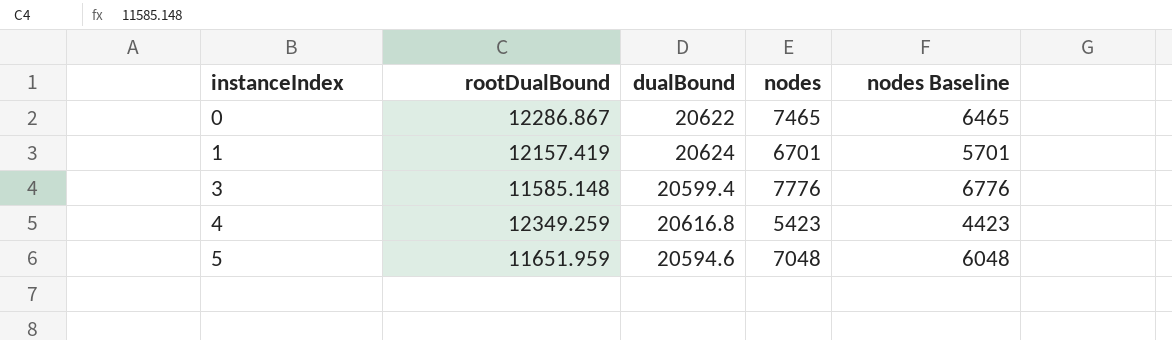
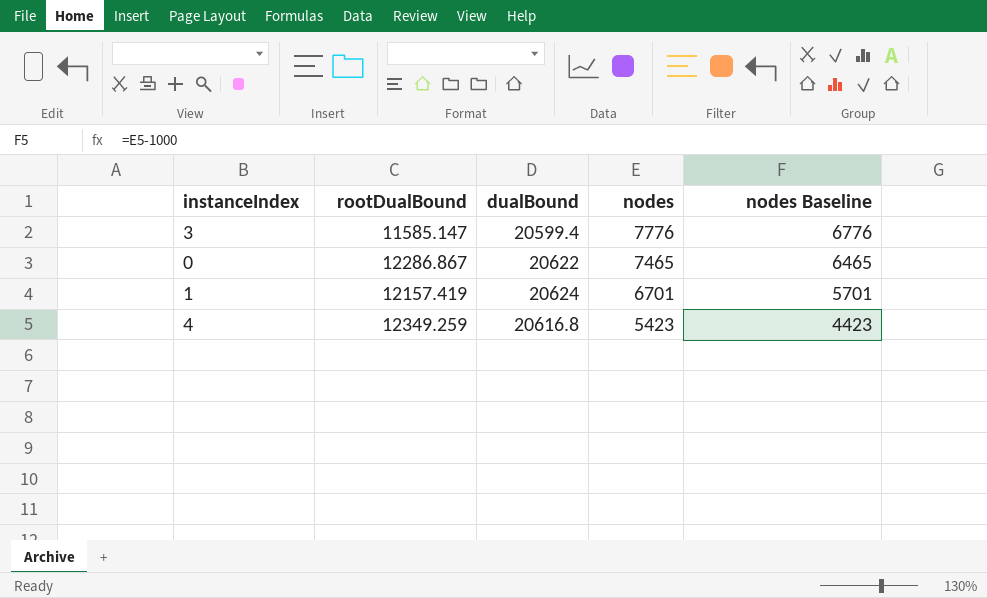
row order: instanceIndex ascending -> nodes descending
row 5: 11651.959 | 20594.6 | 7048 | 6048 -> none
3 | rootDualBound: 11585.148 -> 11585.147

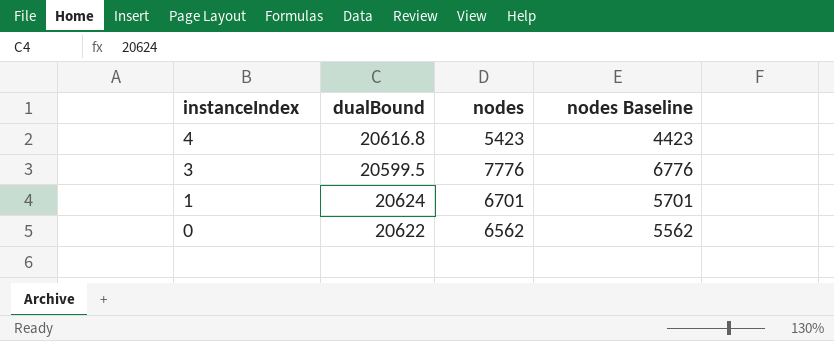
row order: nodes descending -> instanceIndex descending
column rootDualBound | position: 2 -> none
3 | dualBound: 20599.4 -> 20599.5
0 | nodes: 7465 -> 6562
0 | nodes Baseline: 6465 -> 5562

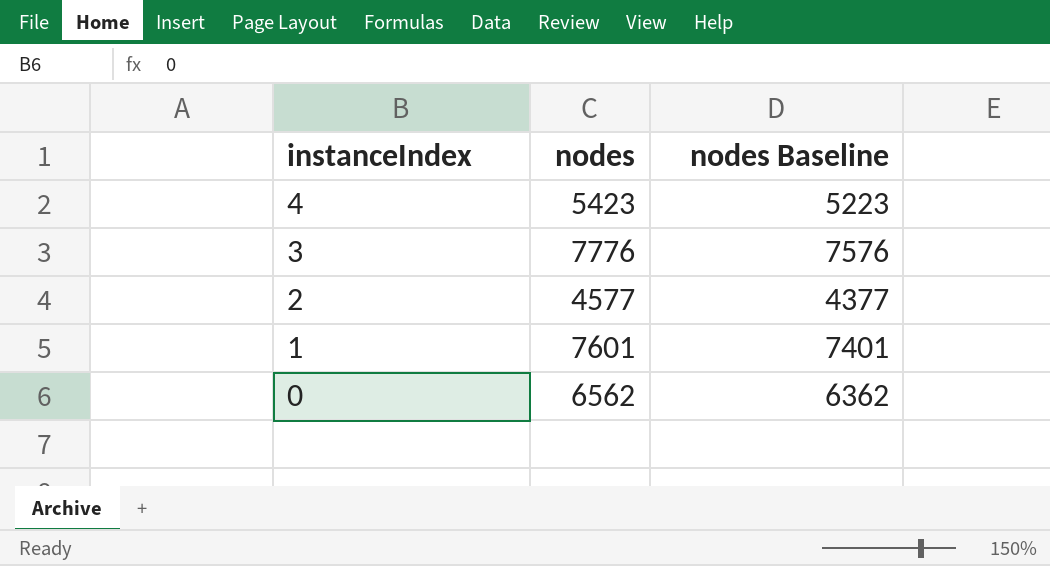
column dualBound | position: 2 -> none
column nodes Baseline | formula: [nodes] - 1000 -> [nodes] - 200
row 2: none -> 4577 | 4377
1 | nodes: 6701 -> 7601

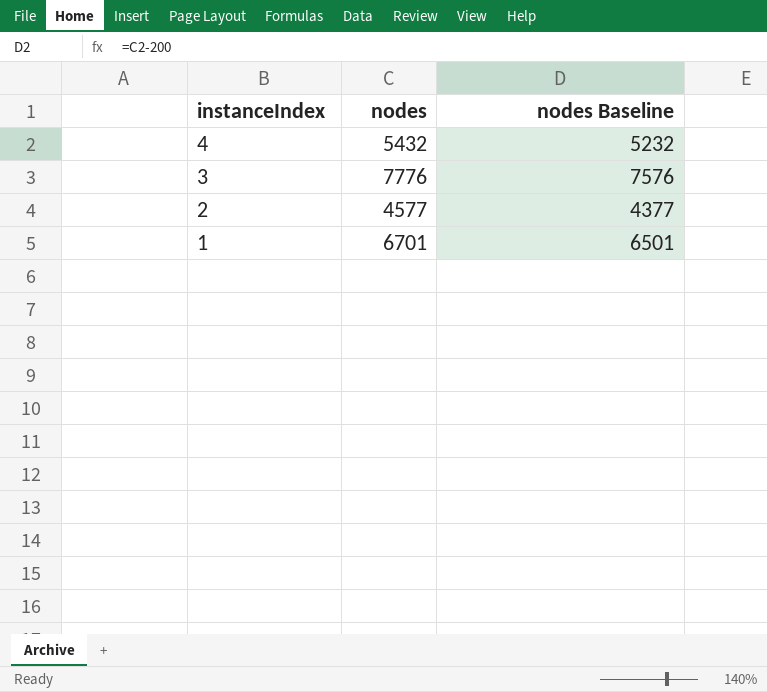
row 0: 6562 | 6362 -> none
4 | nodes: 5423 -> 5432
4 | nodes Baseline: 5223 -> 5232
1 | nodes: 7601 -> 6701
1 | nodes Baseline: 7401 -> 6501

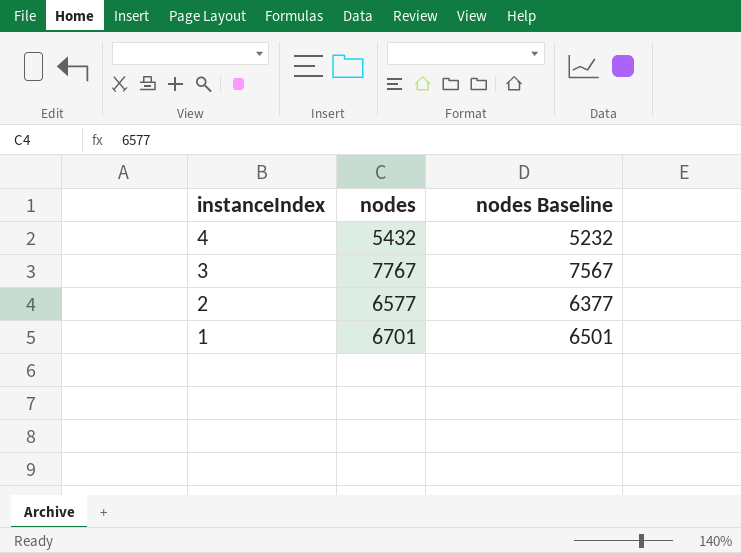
3 | nodes: 7776 -> 7767
3 | nodes Baseline: 7576 -> 7567
2 | nodes: 4577 -> 6577
2 | nodes Baseline: 4377 -> 6377

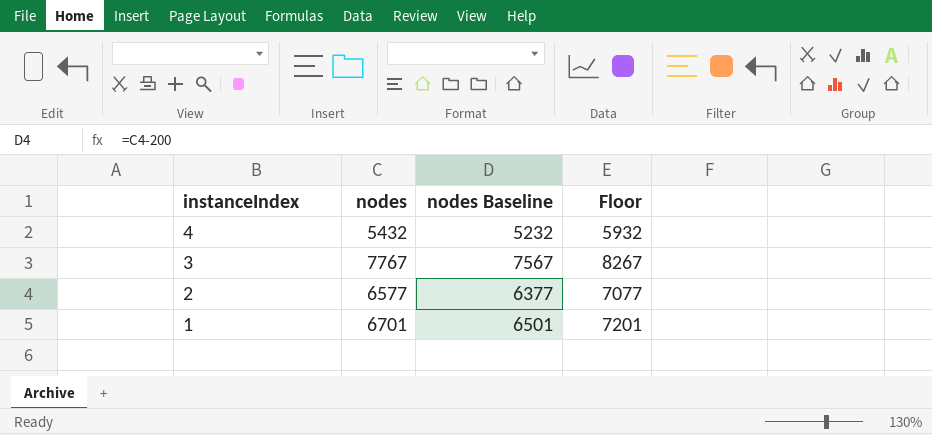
column Floor | formula: none -> [nodes] + 500

